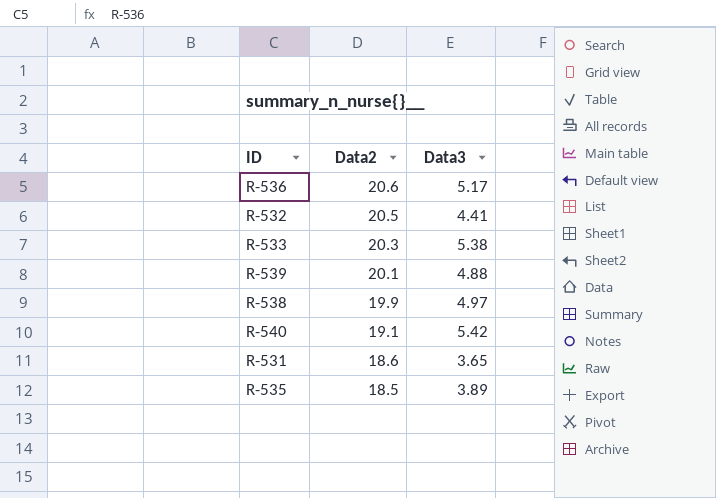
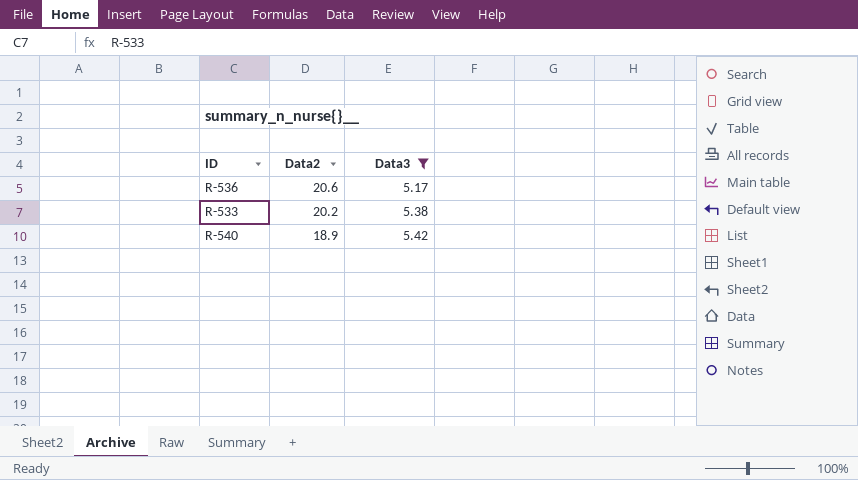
filter: none -> Data3 >= 5.17
R-533 | Data2: 20.3 -> 20.2
R-540 | Data2: 19.1 -> 18.9

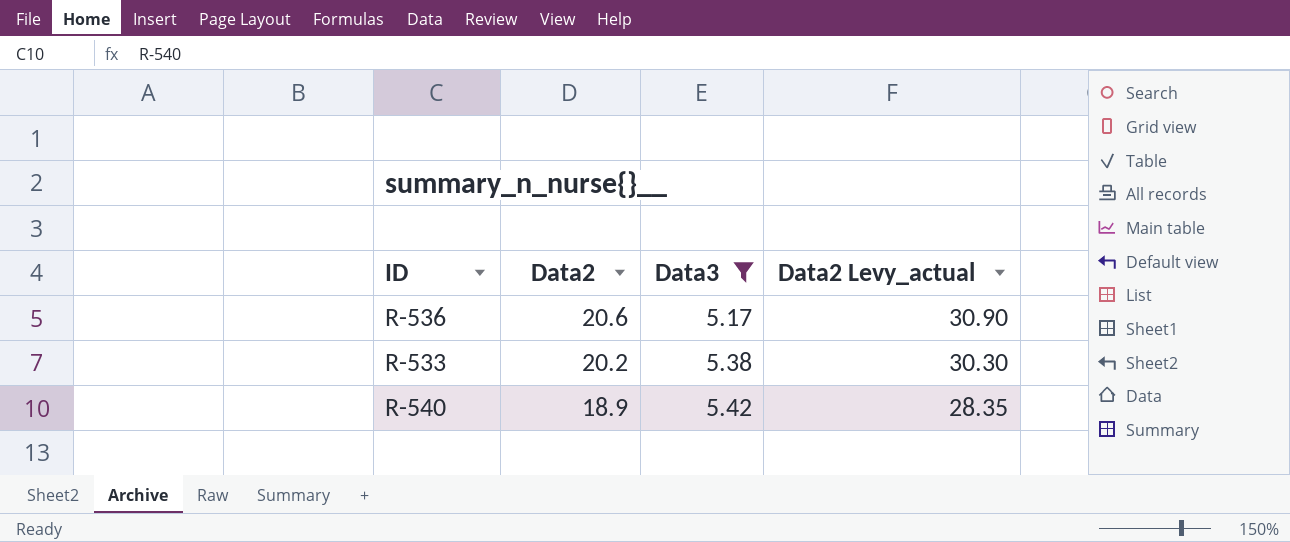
column Data2 Levy_actual | formula: none -> [Data2] * 1.5

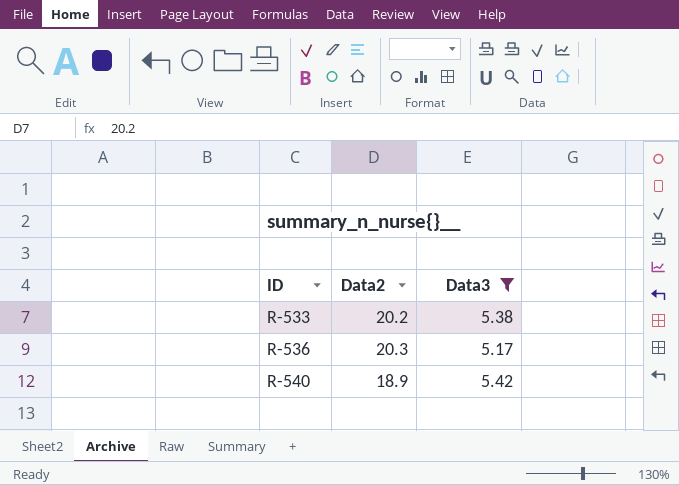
row order: Data2 descending -> ID ascending
column Data2 Levy_actual | formula: [Data2] * 1.5 -> none
R-536 | Data2: 20.6 -> 20.3

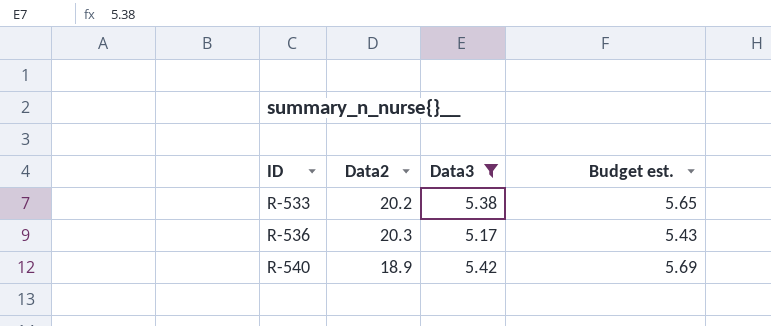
column Budget est. | formula: none -> [Data3] * 1.05

